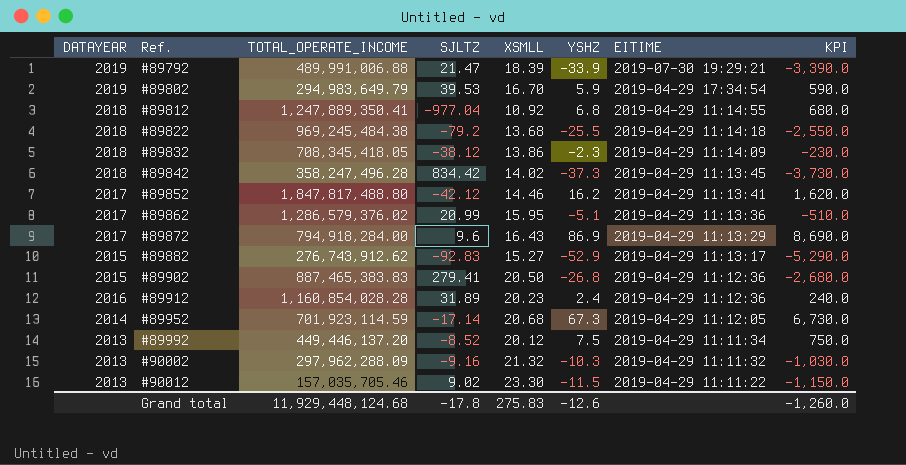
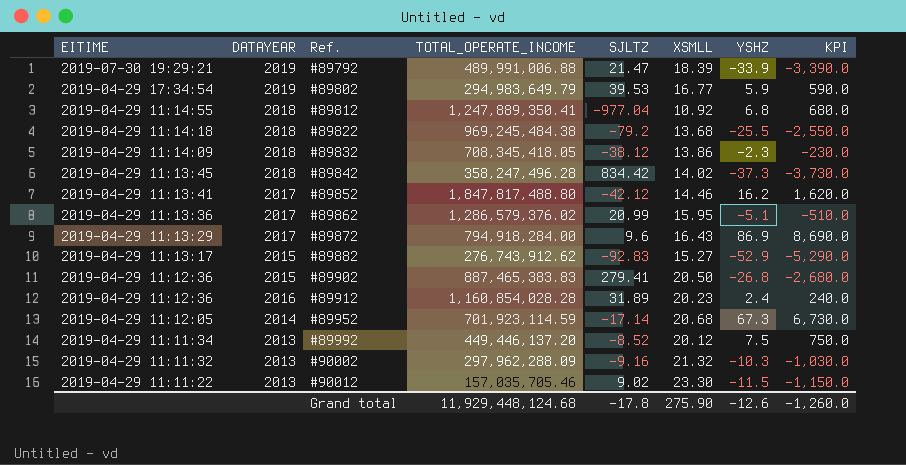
column EITIME | position: 7 -> 1
#89802 | XSMLL: 16.70 -> 16.77
Grand total | XSMLL: 275.83 -> 275.90

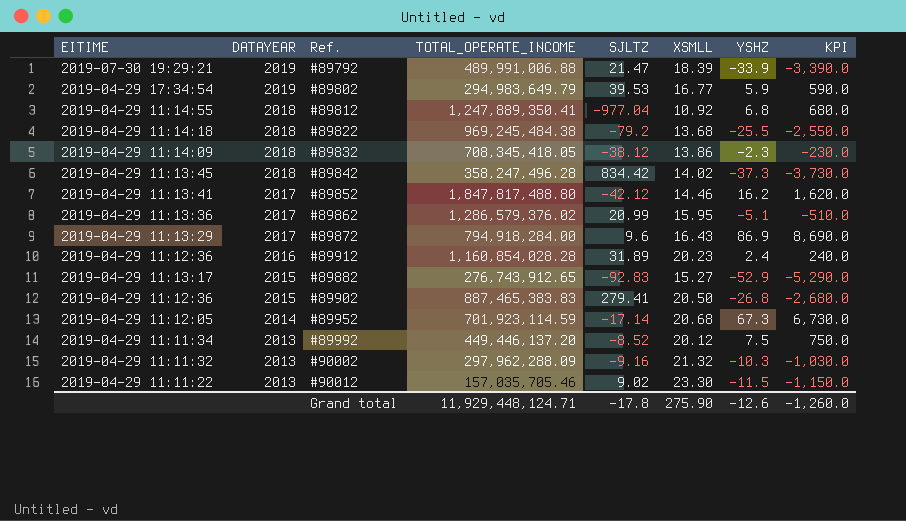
row order: EITIME descending -> DATAYEAR descending
#89882 | TOTAL_OPERATE_INCOME: 276,743,912.62 -> 276,743,912.65
Grand total | TOTAL_OPERATE_INCOME: 11,929,448,124.68 -> 11,929,448,124.71

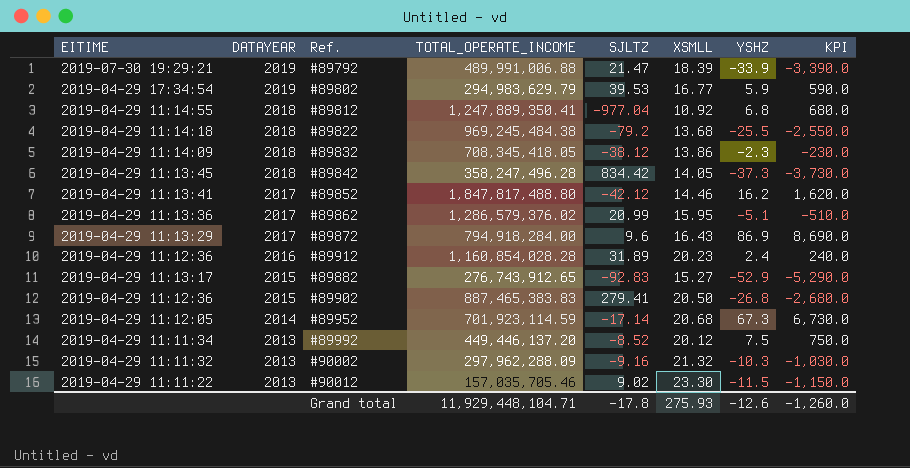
#89802 | TOTAL_OPERATE_INCOME: 294,983,649.79 -> 294,983,629.79
#89842 | XSMLL: 14.02 -> 14.05
Grand total | TOTAL_OPERATE_INCOME: 11,929,448,124.71 -> 11,929,448,104.71
Grand total | XSMLL: 275.90 -> 275.93

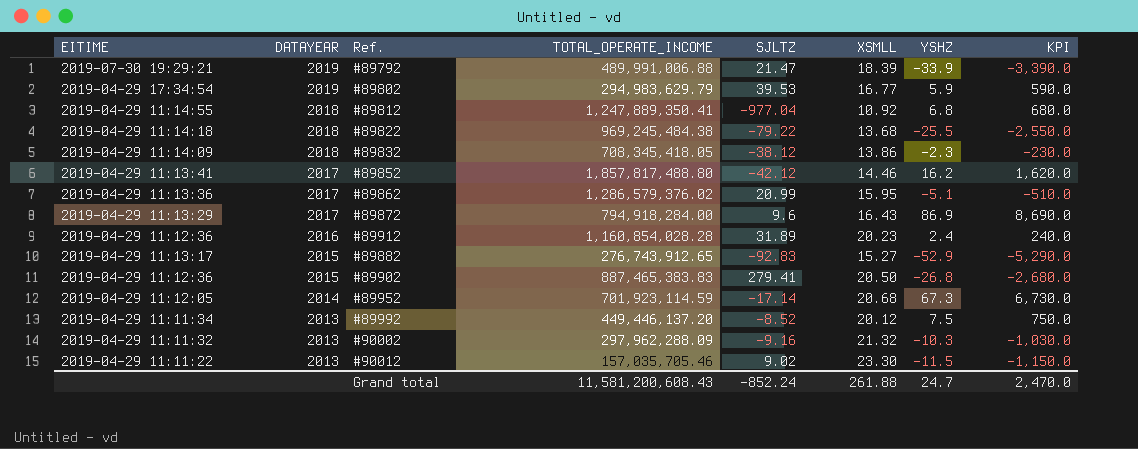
row #89842: 2019-04-29 11:13:45 | 2018 | 358,247,496.28 | 834.42 | 14.05 | -37.3 | -3,730.0 -> none
#89822 | SJLTZ: -79.2 -> -79.22
#89852 | TOTAL_OPERATE_INCOME: 1,847,817,488.80 -> 1,857,817,488.80
Grand total | TOTAL_OPERATE_INCOME: 11,929,448,104.71 -> 11,581,200,608.43
Grand total | SJLTZ: -17.8 -> -852.24
Grand total | XSMLL: 275.93 -> 261.88
Grand total | YSHZ: -12.6 -> 24.7
Grand total | KPI: -1,260.0 -> 2,470.0

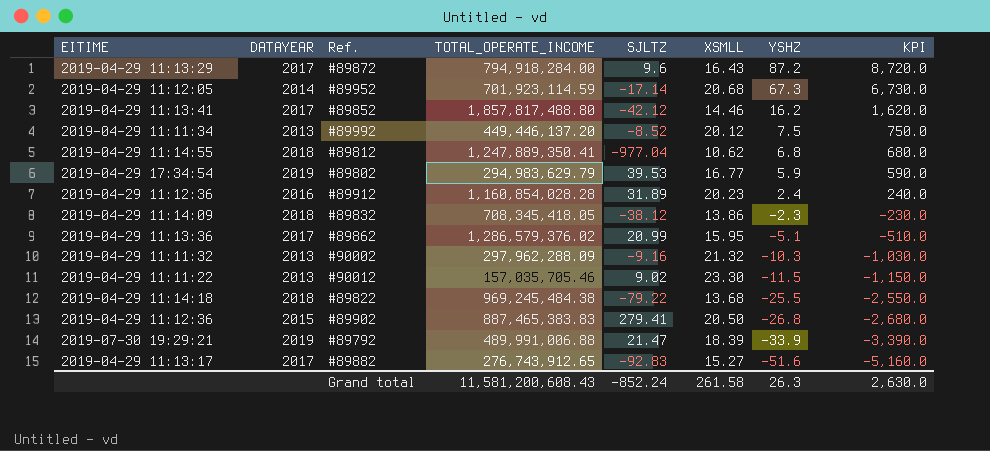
row order: DATAYEAR descending -> YSHZ descending
#89872 | YSHZ: 86.9 -> 87.2
#89872 | KPI: 8,690.0 -> 8,720.0
#89812 | XSMLL: 10.92 -> 10.62
#89882 | DATAYEAR: 2015 -> 2017
#89882 | YSHZ: -52.9 -> -51.6
#89882 | KPI: -5,290.0 -> -5,160.0
Grand total | XSMLL: 261.88 -> 261.58
Grand total | YSHZ: 24.7 -> 26.3
Grand total | KPI: 2,470.0 -> 2,630.0

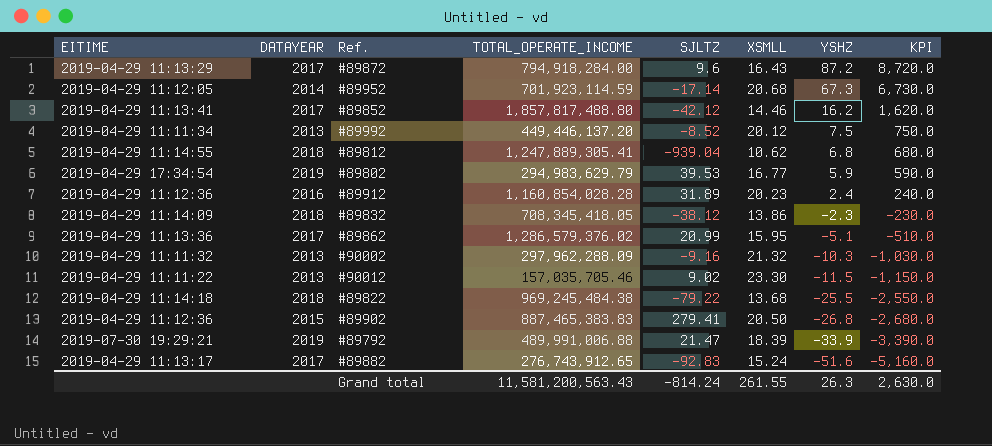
#89812 | TOTAL_OPERATE_INCOME: 1,247,889,350.41 -> 1,247,889,305.41
#89812 | SJLTZ: -977.04 -> -939.04
#89882 | XSMLL: 15.27 -> 15.24
Grand total | TOTAL_OPERATE_INCOME: 11,581,200,608.43 -> 11,581,200,563.43
Grand total | SJLTZ: -852.24 -> -814.24
Grand total | XSMLL: 261.58 -> 261.55

